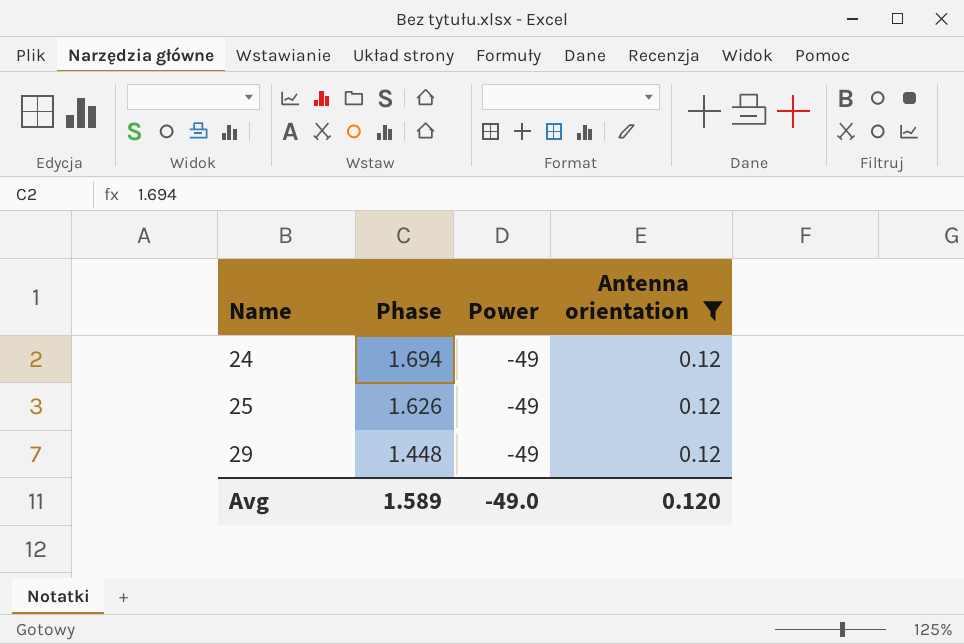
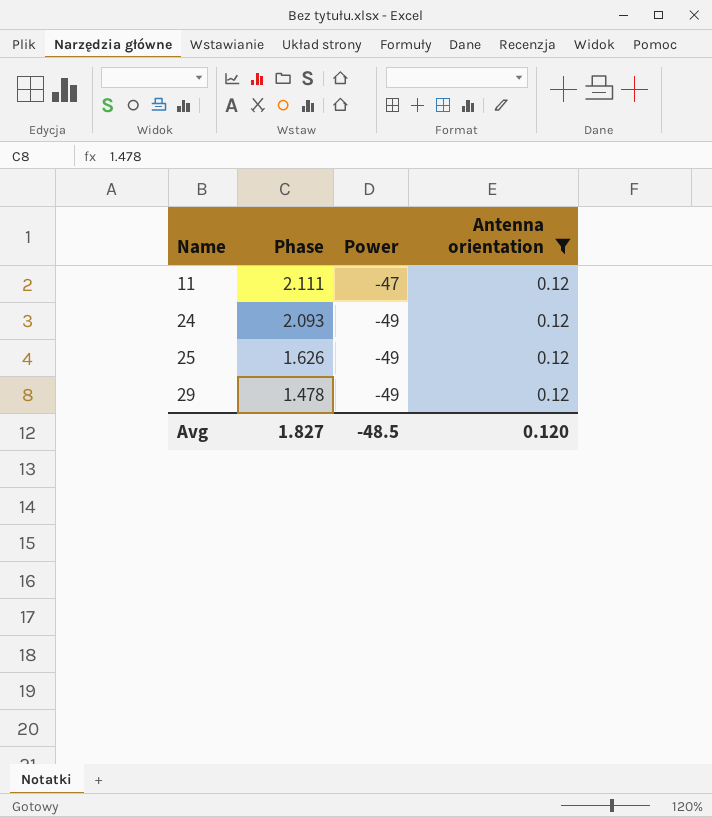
row 11: none -> 2.111 | -47 | 0.12
24 | Phase: 1.694 -> 2.093
29 | Phase: 1.448 -> 1.478
Avg | Phase: 1.589 -> 1.827
Avg | Power: -49.0 -> -48.5

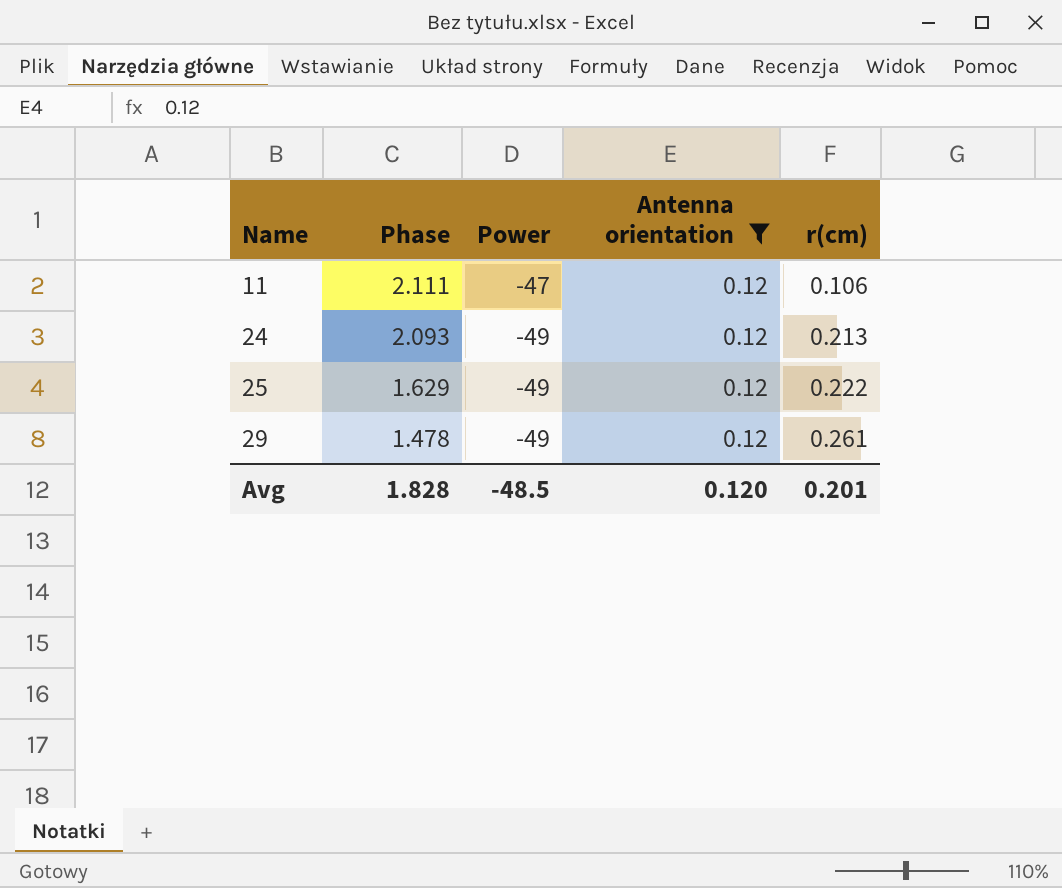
column r(cm) | position: none -> 5
25 | Phase: 1.626 -> 1.629
Avg | Phase: 1.827 -> 1.828

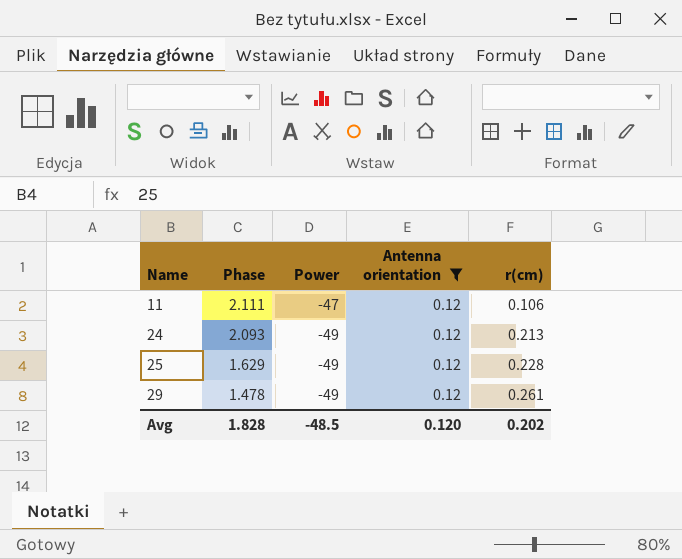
25 | r(cm): 0.222 -> 0.228
Avg | r(cm): 0.201 -> 0.202

